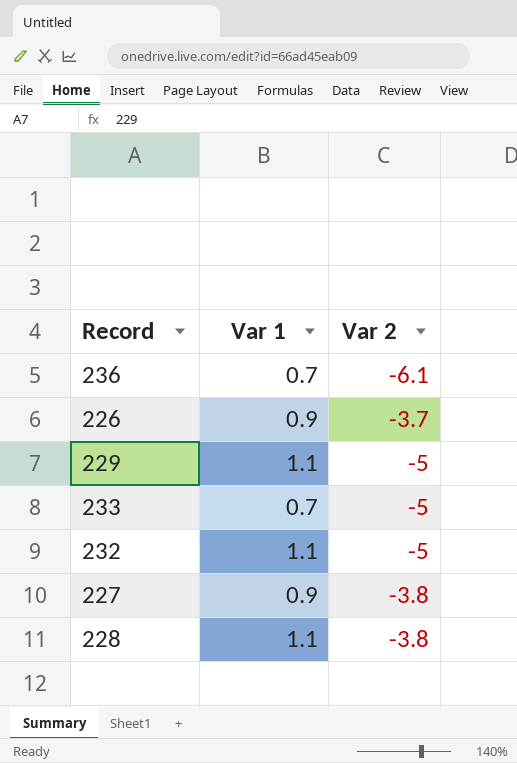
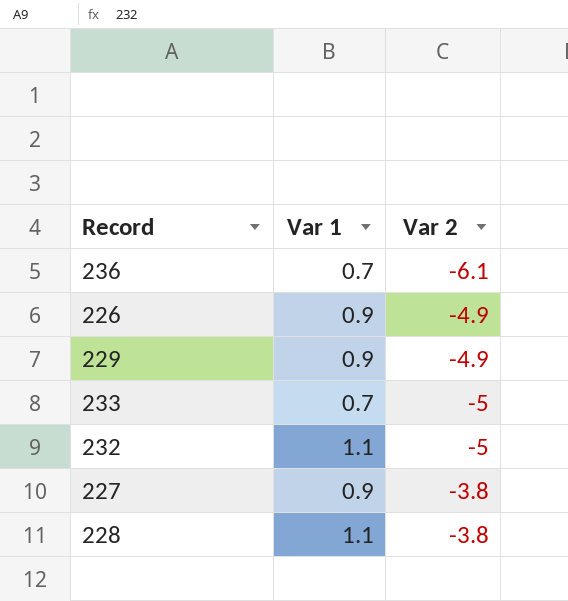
226 | Var 2: -3.7 -> -4.9
229 | Var 1: 1.1 -> 0.9
229 | Var 2: -5 -> -4.9

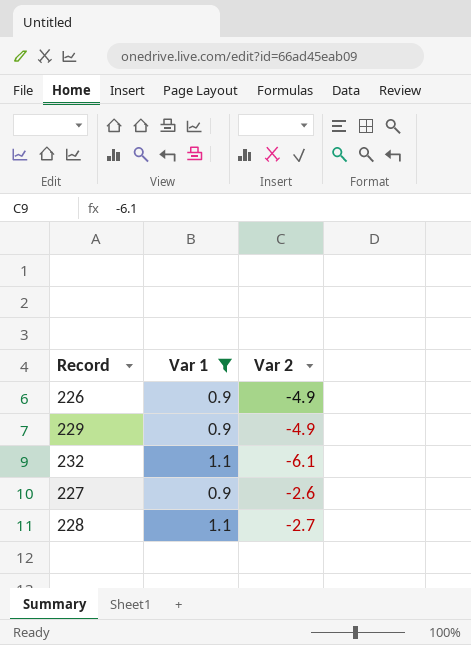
filter: none -> Var 1 != 0.7
232 | Var 2: -5 -> -6.1
227 | Var 2: -3.8 -> -2.6
228 | Var 2: -3.8 -> -2.7

